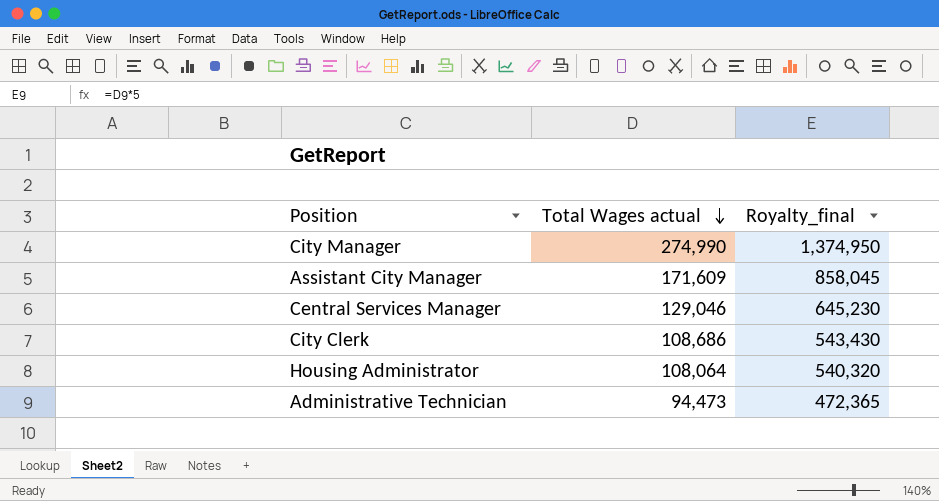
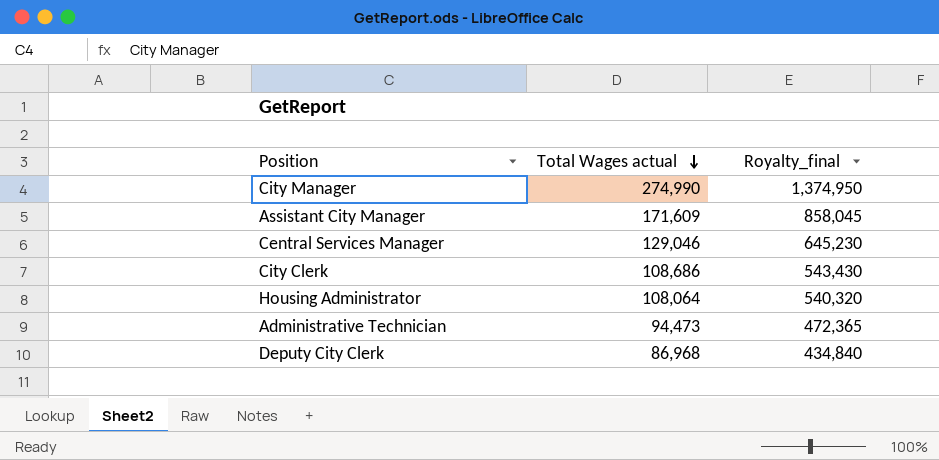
row Deputy City Clerk: none -> 86,968 | 434,840

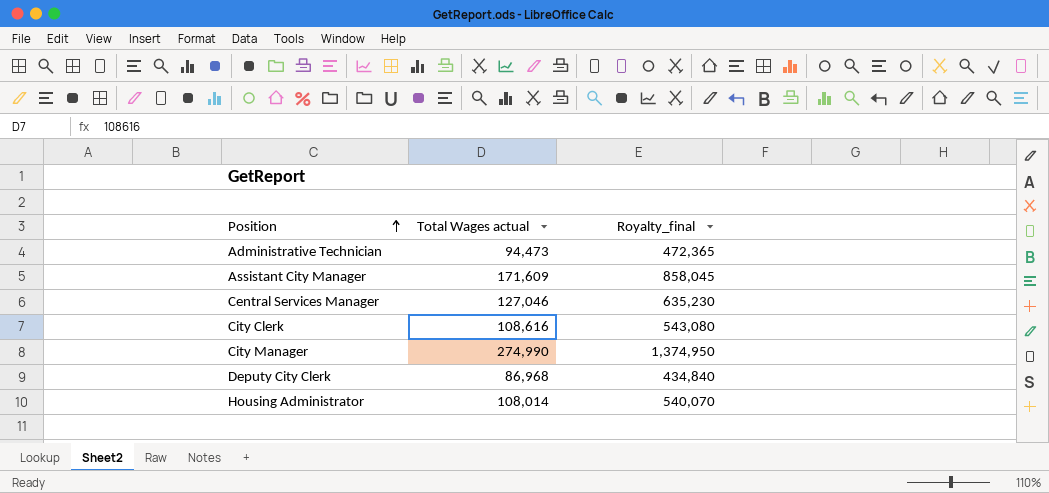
row order: Total Wages actual descending -> Position ascending
Central Services Manager | Total Wages actual: 129,046 -> 127,046
Central Services Manager | Royalty_final: 645,230 -> 635,230
City Clerk | Total Wages actual: 108,686 -> 108,616
City Clerk | Royalty_final: 543,430 -> 543,080
Housing Administrator | Total Wages actual: 108,064 -> 108,014
Housing Administrator | Royalty_final: 540,320 -> 540,070

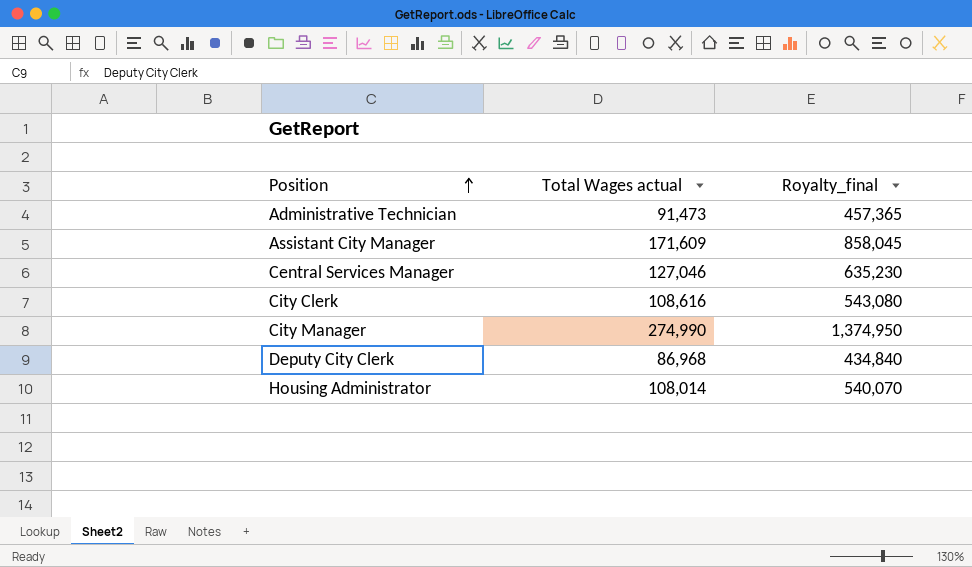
Administrative Technician | Total Wages actual: 94,473 -> 91,473
Administrative Technician | Royalty_final: 472,365 -> 457,365

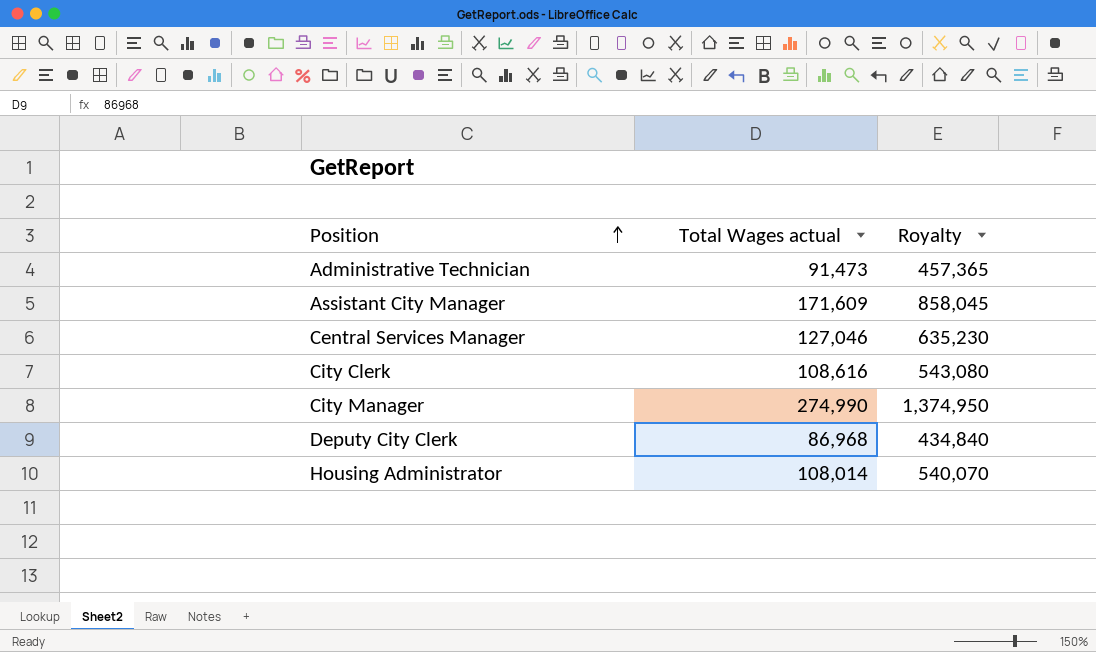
column name: Royalty_final -> Royalty

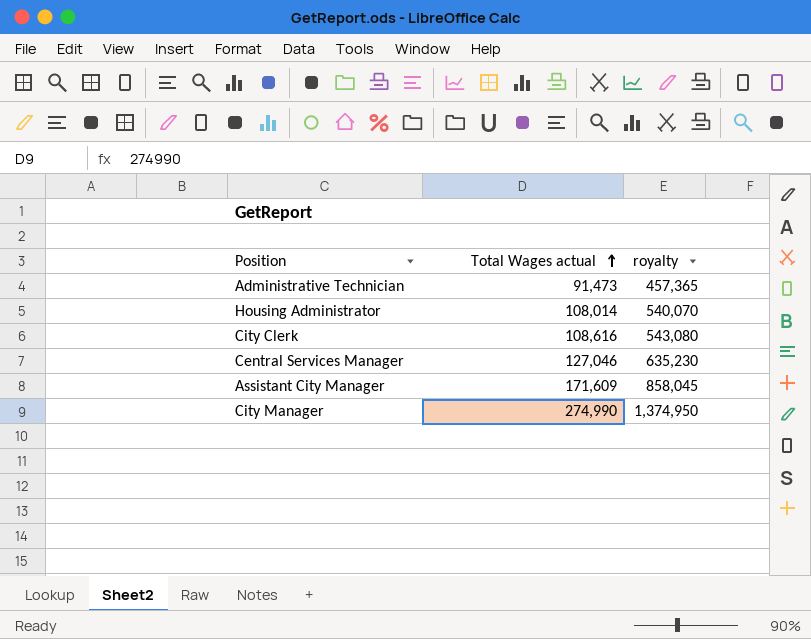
row order: Position ascending -> Total Wages actual ascending
column name: Royalty -> royalty
row Deputy City Clerk: 86,968 | 434,840 -> none

